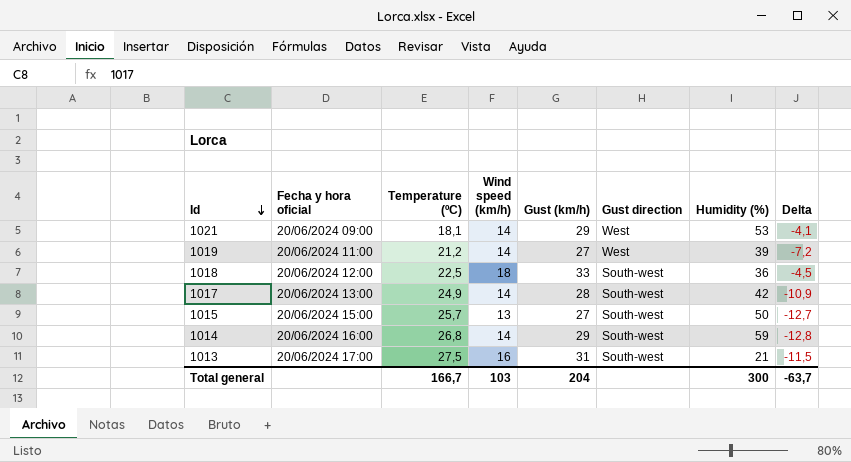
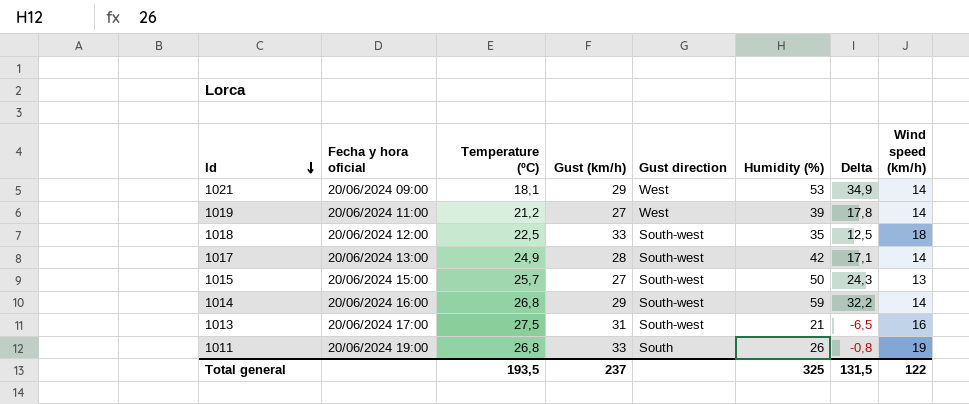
column Delta | formula: [Wind speed (km/h)] - [Temperature (ºC)] -> [Humidity (%)] - [Temperature (ºC)]
column Wind speed (km/h) | position: 4 -> 8
1018 | Humidity (%): 36 -> 35
row 1011: none -> 20/06/2024 19:00 | 26,8 | 33 | South | 26 | -0,8 | 19
Total general | Temperature (ºC): 166,7 -> 193,5
Total general | Gust (km/h): 204 -> 237
Total general | Humidity (%): 300 -> 325
Total general | Delta: -63,7 -> 131,5
Total general | Wind speed (km/h): 103 -> 122

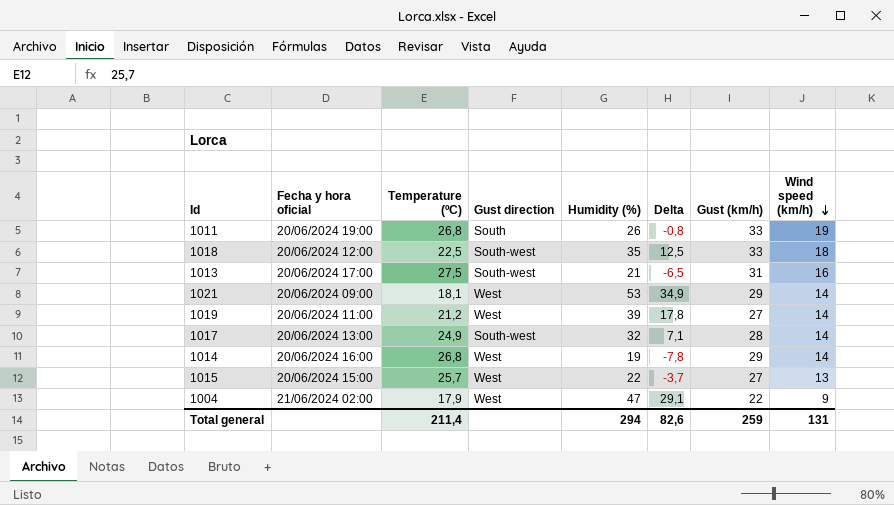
row order: Id descending -> Wind speed (km/h) descending
column Gust (km/h) | position: 4 -> 7
1017 | Humidity (%): 42 -> 32
1017 | Delta: 17,1 -> 7,1
1014 | Gust direction: South-west -> West
1014 | Humidity (%): 59 -> 19
1014 | Delta: 32,2 -> -7,8
1015 | Gust direction: South-west -> West
1015 | Humidity (%): 50 -> 22
1015 | Delta: 24,3 -> -3,7
row 1004: none -> 21/06/2024 02:00 | 17,9 | West | 47 | 29,1 | 22 | 9
Total general | Temperature (ºC): 193,5 -> 211,4
Total general | Humidity (%): 325 -> 294
Total general | Delta: 131,5 -> 82,6
Total general | Gust (km/h): 237 -> 259
Total general | Wind speed (km/h): 122 -> 131

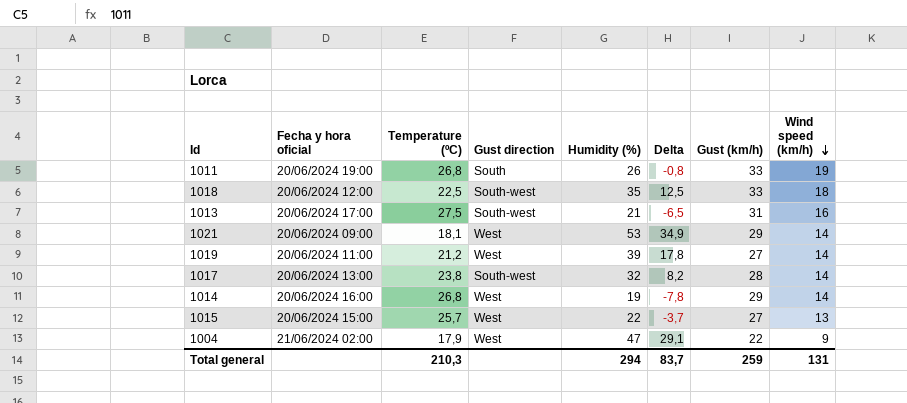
1017 | Temperature (ºC): 24,9 -> 23,8
1017 | Delta: 7,1 -> 8,2
Total general | Temperature (ºC): 211,4 -> 210,3
Total general | Delta: 82,6 -> 83,7

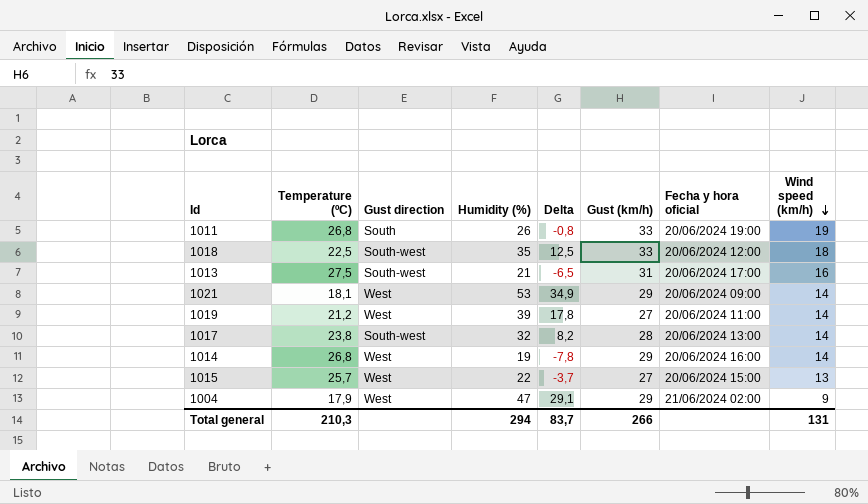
column Fecha y hora oficial | position: 2 -> 7
1004 | Gust (km/h): 22 -> 29
Total general | Gust (km/h): 259 -> 266

